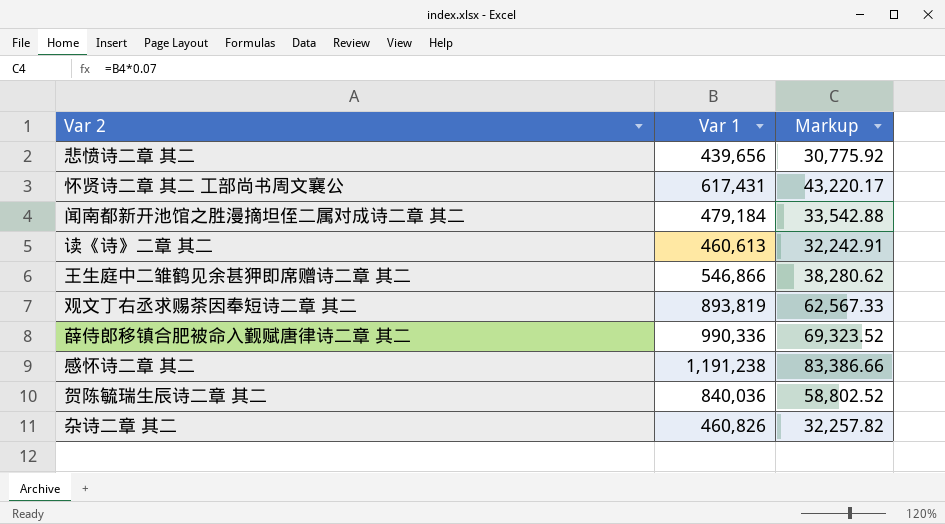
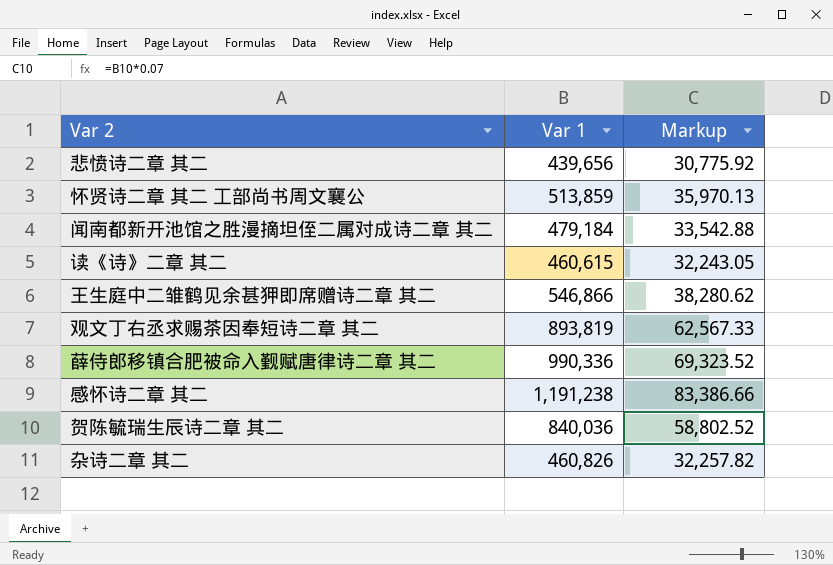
怀贤诗二章 其二 工部尚书周文襄公 | Var 1: 617,431 -> 513,859
怀贤诗二章 其二 工部尚书周文襄公 | Markup: 43,220.17 -> 35,970.13
读《诗》二章 其二 | Var 1: 460,613 -> 460,615
读《诗》二章 其二 | Markup: 32,242.91 -> 32,243.05

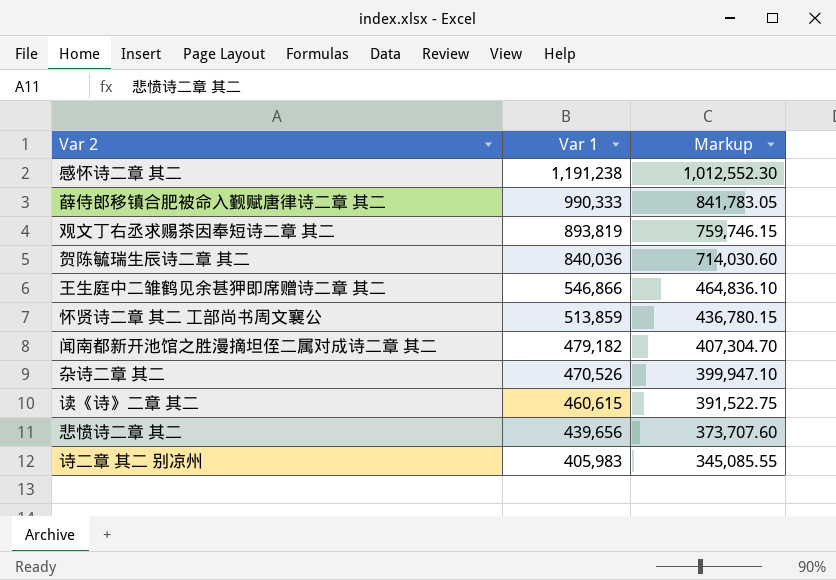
row order: none -> Var 1 descending
column Markup | formula: [Var 1] * 0.07 -> [Var 1] * 0.85
薛侍郎移镇合肥被命入觐赋唐律诗二章 其二 | Var 1: 990,336 -> 990,333
闻南都新开池馆之胜漫摘坦侄二属对成诗二章 其二 | Var 1: 479,184 -> 479,182
杂诗二章 其二 | Var 1: 460,826 -> 470,526
row 诗二章 其二 别凉州: none -> 405,983 | 345,085.55

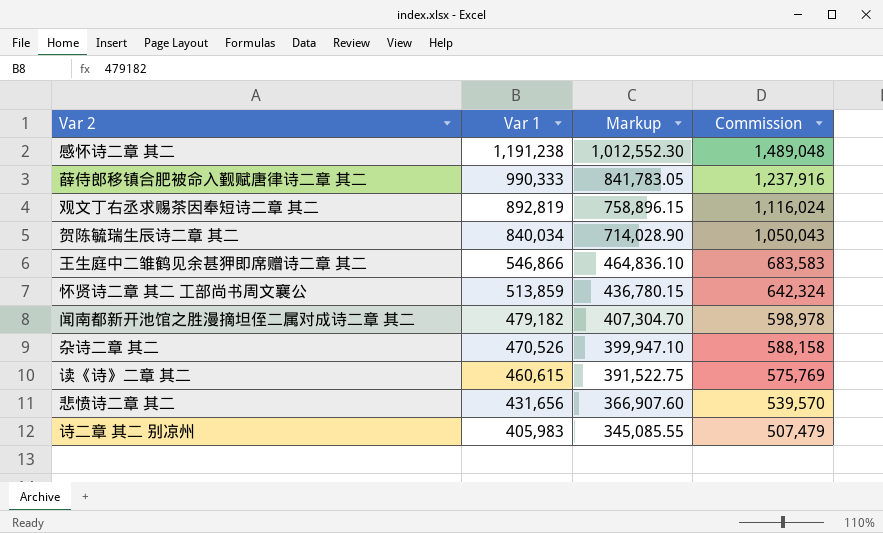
column Commission | formula: none -> [Var 1] * 1.25
观文丁右丞求赐茶因奉短诗二章 其二 | Var 1: 893,819 -> 892,819
观文丁右丞求赐茶因奉短诗二章 其二 | Markup: 759,746.15 -> 758,896.15
贺陈毓瑞生辰诗二章 其二 | Var 1: 840,036 -> 840,034
贺陈毓瑞生辰诗二章 其二 | Markup: 714,030.60 -> 714,028.90
悲愤诗二章 其二 | Var 1: 439,656 -> 431,656
悲愤诗二章 其二 | Markup: 373,707.60 -> 366,907.60

